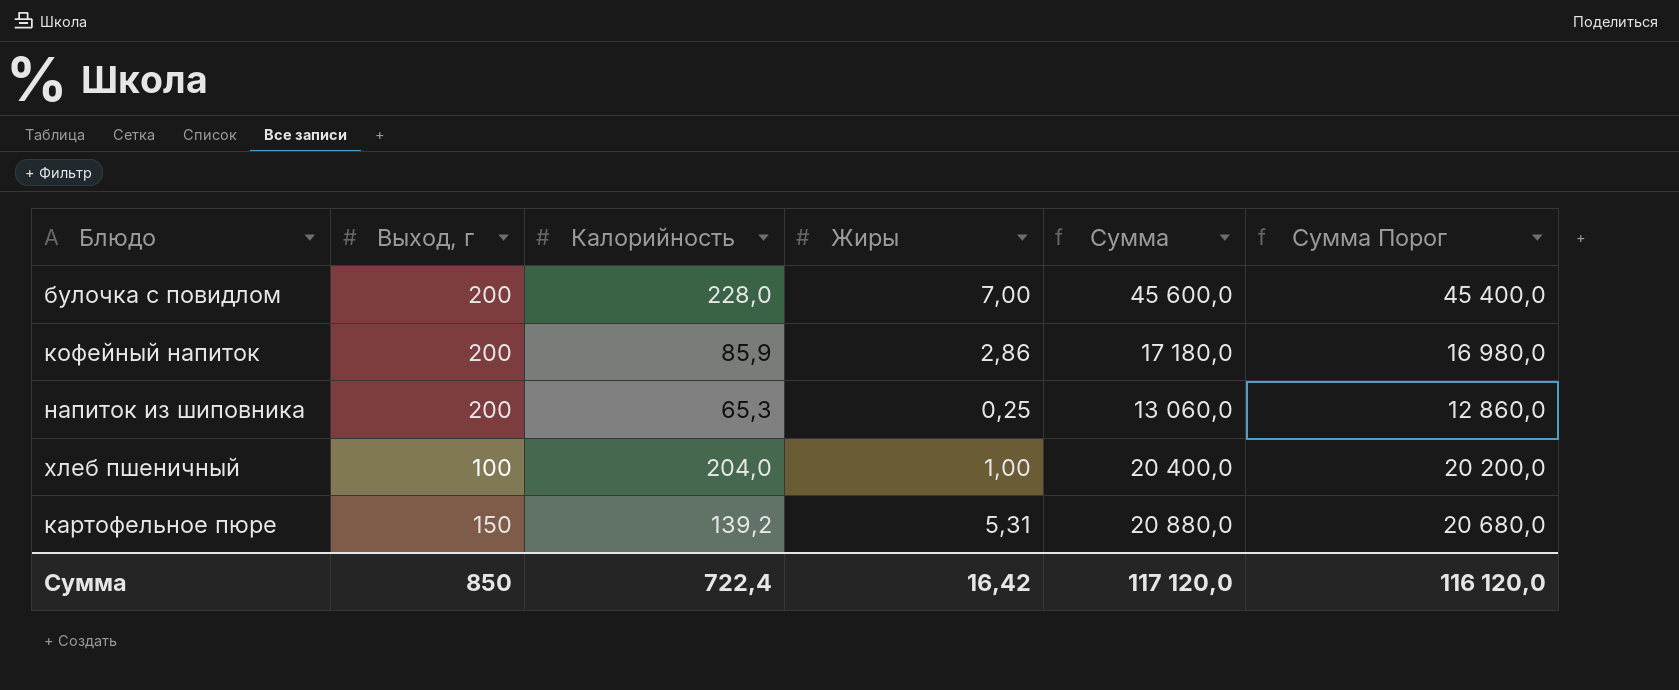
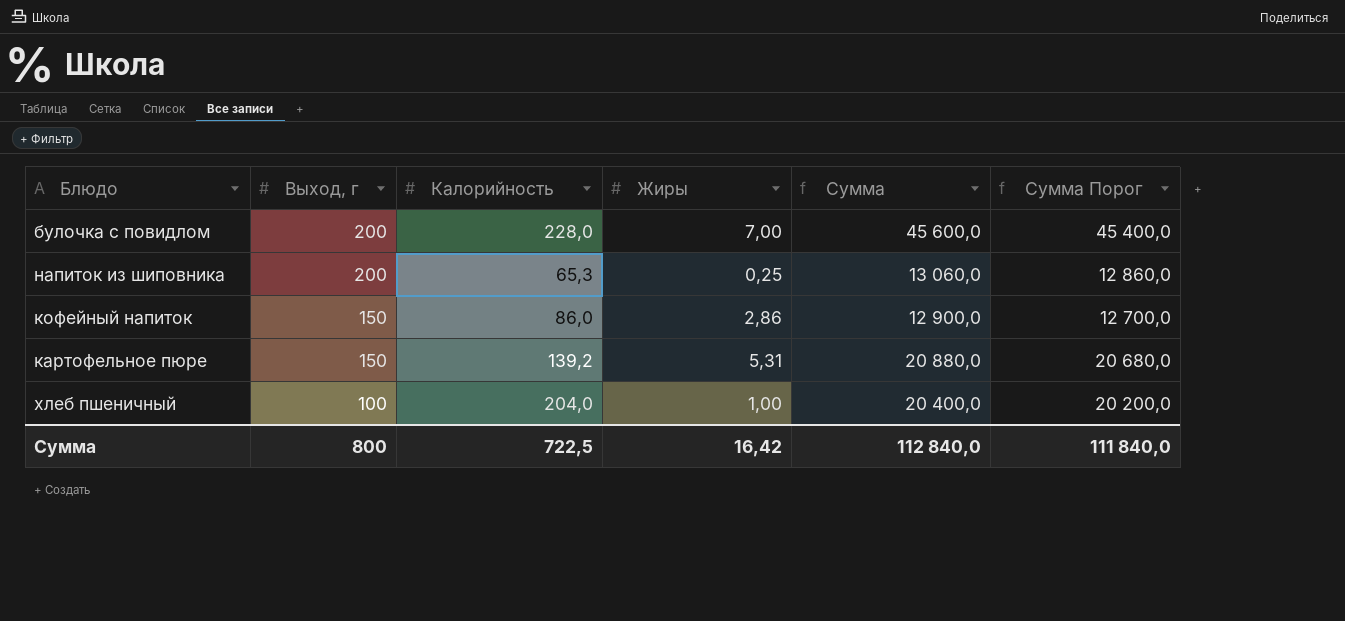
row order: none -> Выход, г descending
кофейный напиток | Выход, г: 200 -> 150
кофейный напиток | Калорийность: 85,9 -> 86,0
кофейный напиток | Сумма: 17 180,0 -> 12 900,0
кофейный напиток | Сумма Порог: 16 980,0 -> 12 700,0
Сумма | Выход, г: 850 -> 800
Сумма | Калорийность: 722,4 -> 722,5
Сумма | Сумма: 117 120,0 -> 112 840,0
Сумма | Сумма Порог: 116 120,0 -> 111 840,0

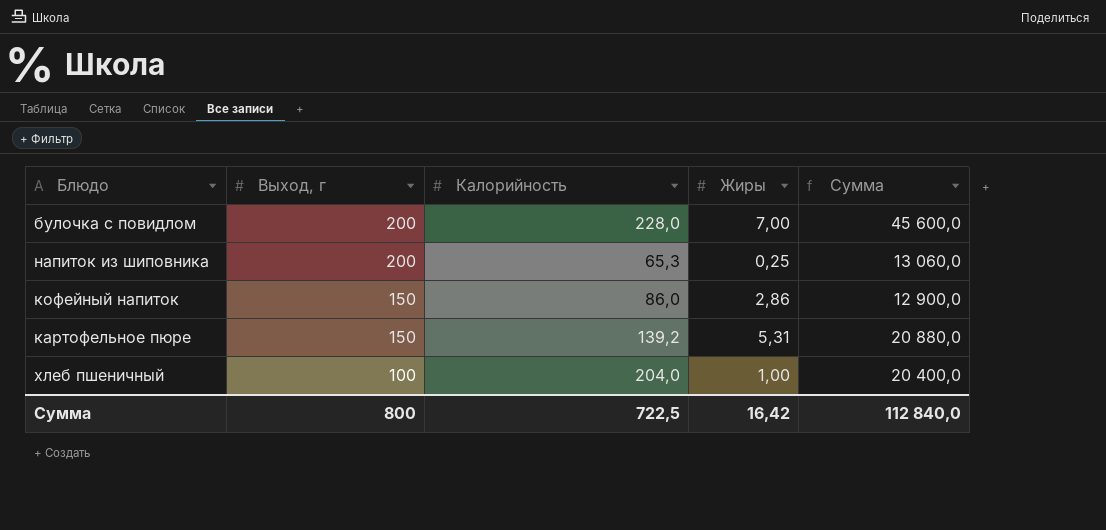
column Сумма Порог | formula: [Сумма] - 200 -> none

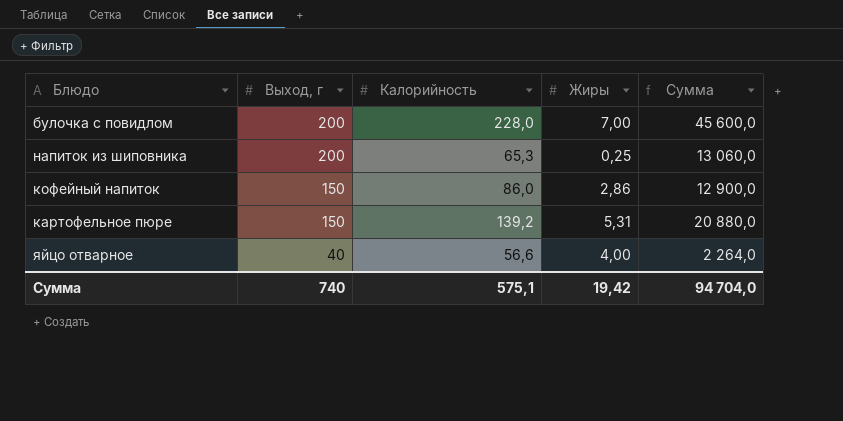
row хлеб пшеничный: 100 | 204,0 | 1,00 | 20 400,0 -> none
row яйцо отварное: none -> 40 | 56,6 | 4,00 | 2 264,0
Сумма | Выход, г: 800 -> 740
Сумма | Калорийность: 722,5 -> 575,1
Сумма | Жиры: 16,42 -> 19,42
Сумма | Сумма: 112 840,0 -> 94 704,0

